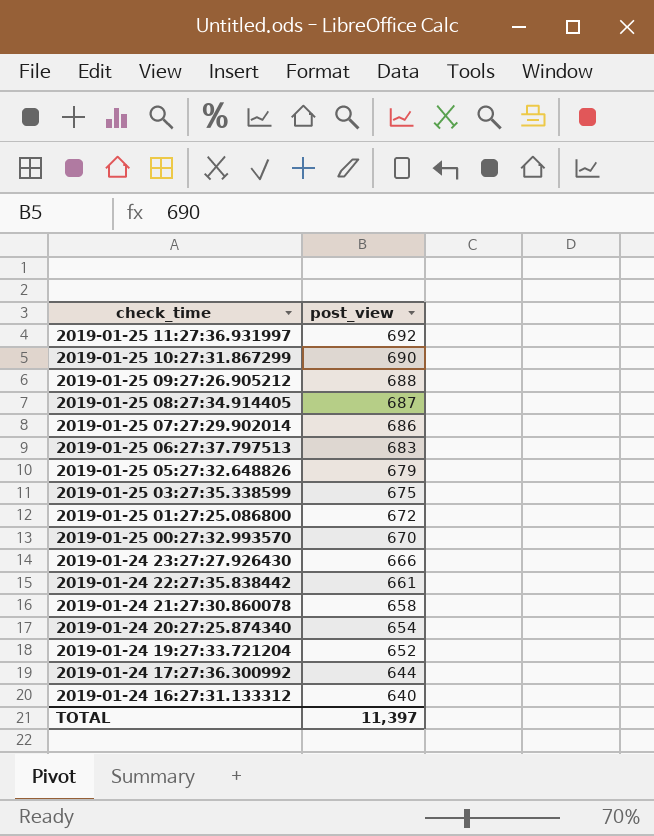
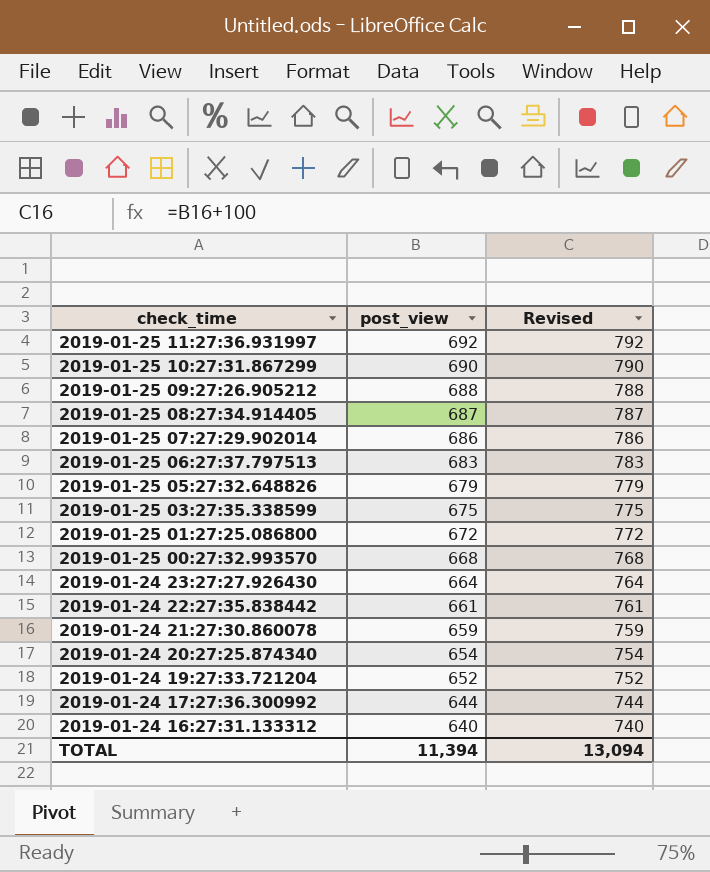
column Revised | formula: none -> [post_view] + 100
2019-01-25 00:27:32.993570 | post_view: 670 -> 668
2019-01-24 23:27:27.926430 | post_view: 666 -> 664
2019-01-24 21:27:30.860078 | post_view: 658 -> 659
TOTAL | post_view: 11,397 -> 11,394

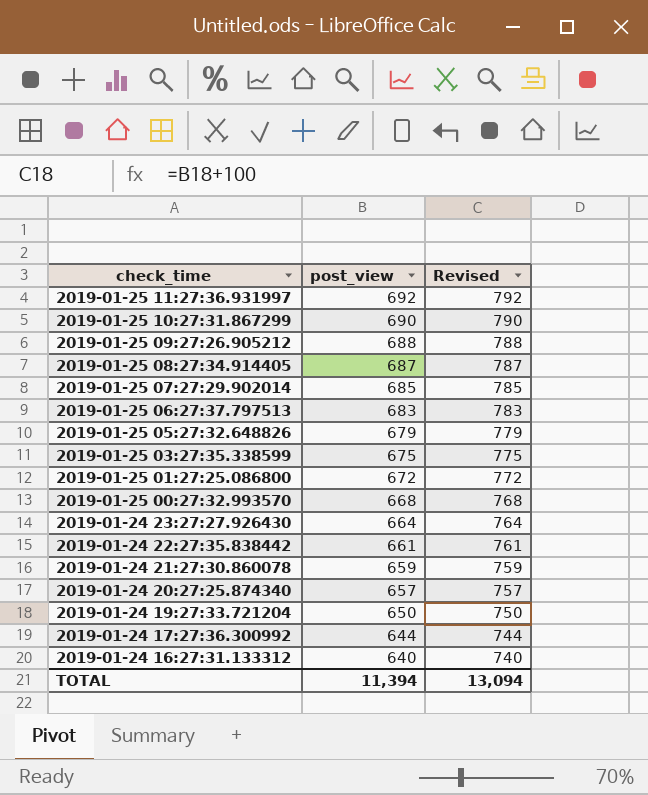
2019-01-25 07:27:29.902014 | post_view: 686 -> 685
2019-01-25 07:27:29.902014 | Revised: 786 -> 785
2019-01-24 20:27:25.874340 | post_view: 654 -> 657
2019-01-24 20:27:25.874340 | Revised: 754 -> 757
2019-01-24 19:27:33.721204 | post_view: 652 -> 650
2019-01-24 19:27:33.721204 | Revised: 752 -> 750

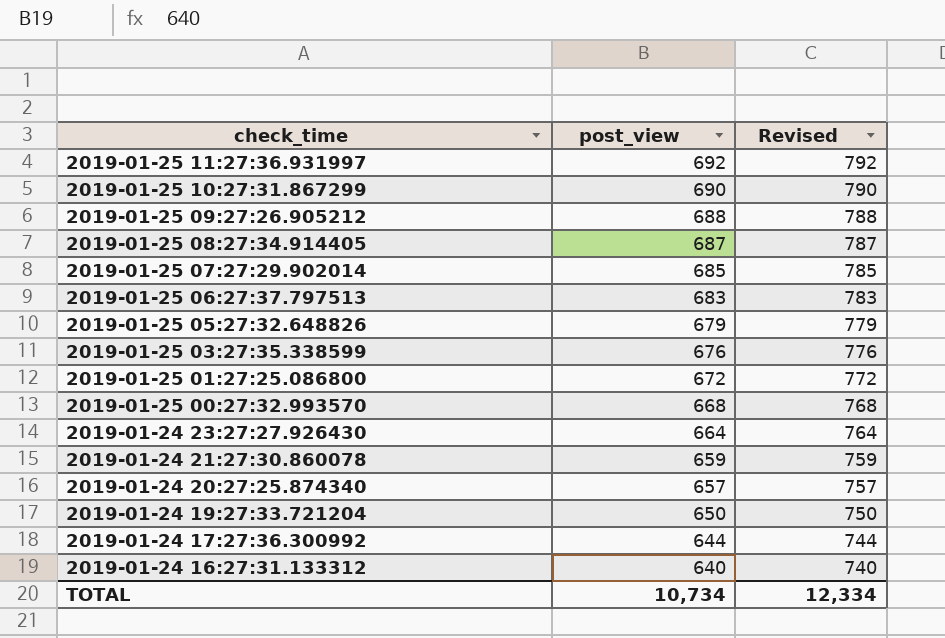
row 2019-01-24 22:27:35.838442: 661 | 761 -> none
2019-01-25 03:27:35.338599 | post_view: 675 -> 676
2019-01-25 03:27:35.338599 | Revised: 775 -> 776
TOTAL | post_view: 11,394 -> 10,734
TOTAL | Revised: 13,094 -> 12,334

